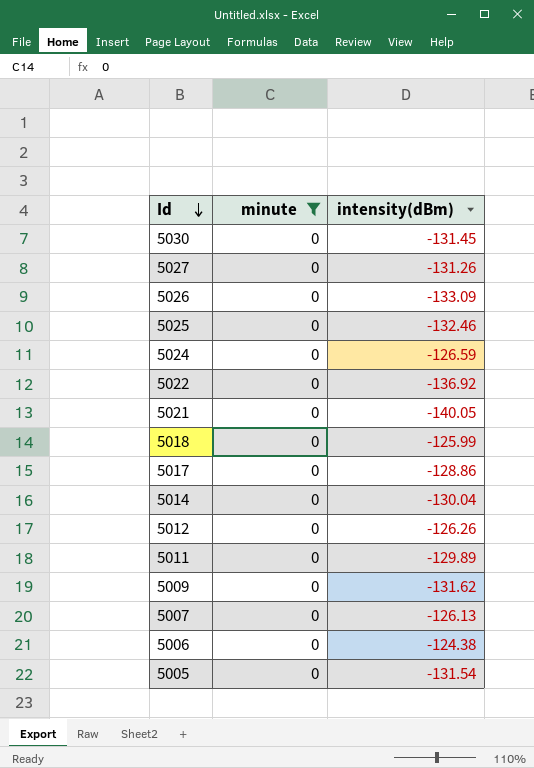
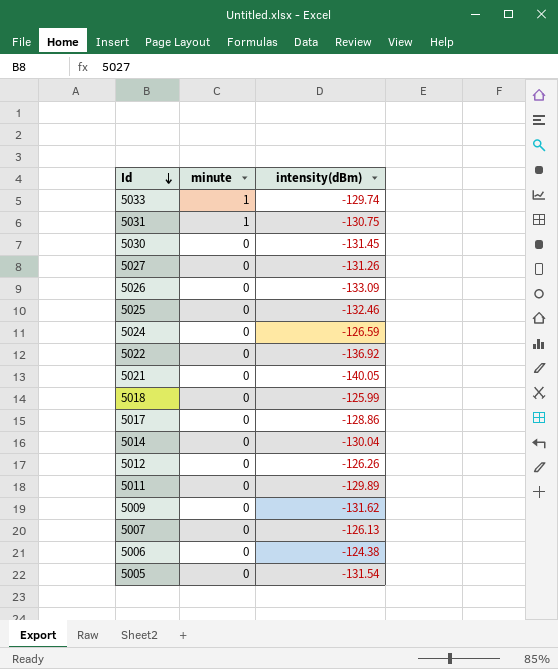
filter: minute = 0 -> none

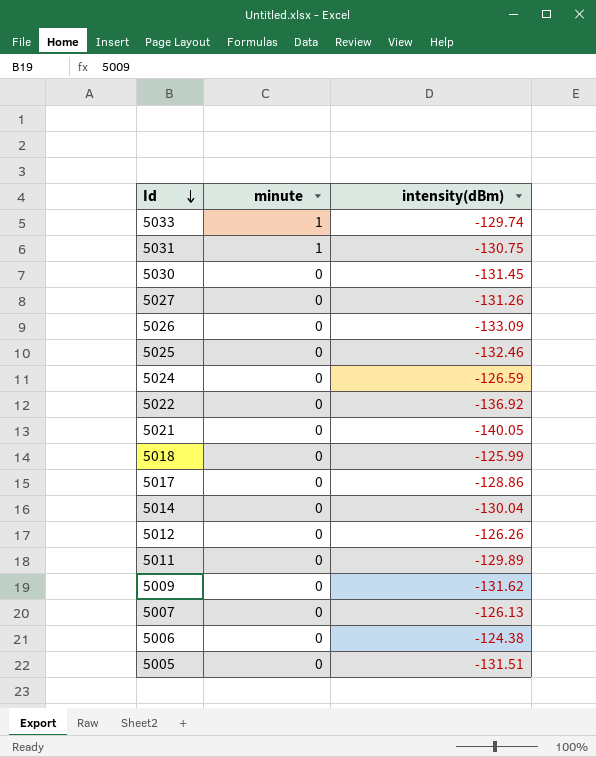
5005 | intensity(dBm): -131.54 -> -131.51

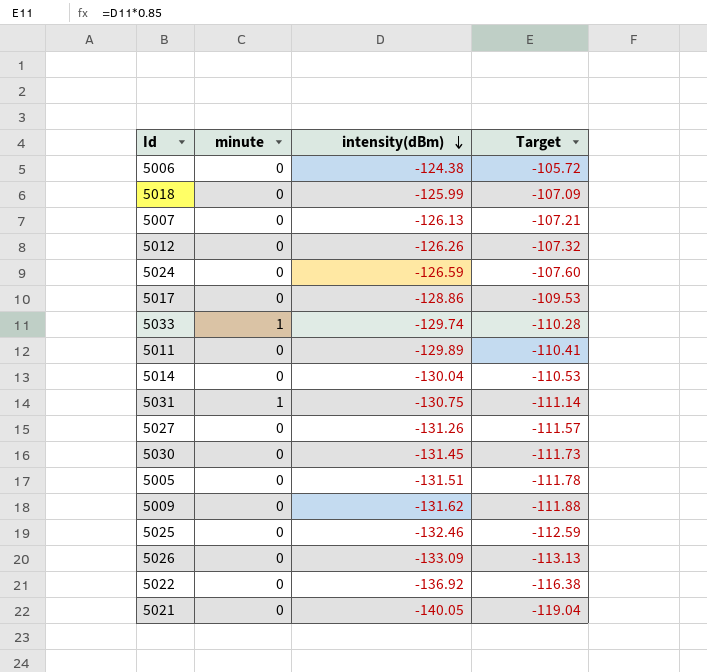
row order: Id descending -> intensity(dBm) descending
column Target | formula: none -> [intensity(dBm)] * 0.85

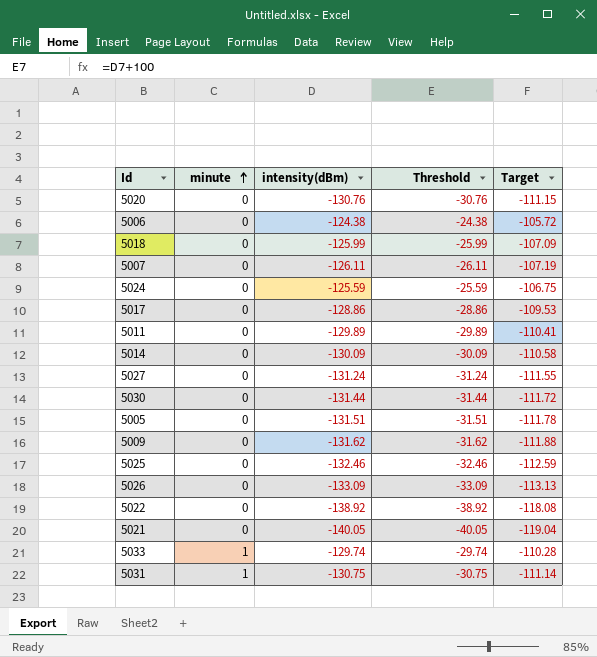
row order: intensity(dBm) descending -> minute ascending
column Threshold | formula: none -> [intensity(dBm)] + 100
row 5012: 0 | -126.26 | -107.32 -> none
row 5020: none -> 0 | -130.76 | -30.76 | -111.15
5007 | intensity(dBm): -126.13 -> -126.11
5007 | Target: -107.21 -> -107.19
5024 | intensity(dBm): -126.59 -> -125.59
5024 | Target: -107.60 -> -106.75
5014 | intensity(dBm): -130.04 -> -130.09
5014 | Target: -110.53 -> -110.58
5027 | intensity(dBm): -131.26 -> -131.24
5027 | Target: -111.57 -> -111.55
5030 | intensity(dBm): -131.45 -> -131.44
5030 | Target: -111.73 -> -111.72
5022 | intensity(dBm): -136.92 -> -138.92
5022 | Target: -116.38 -> -118.08

